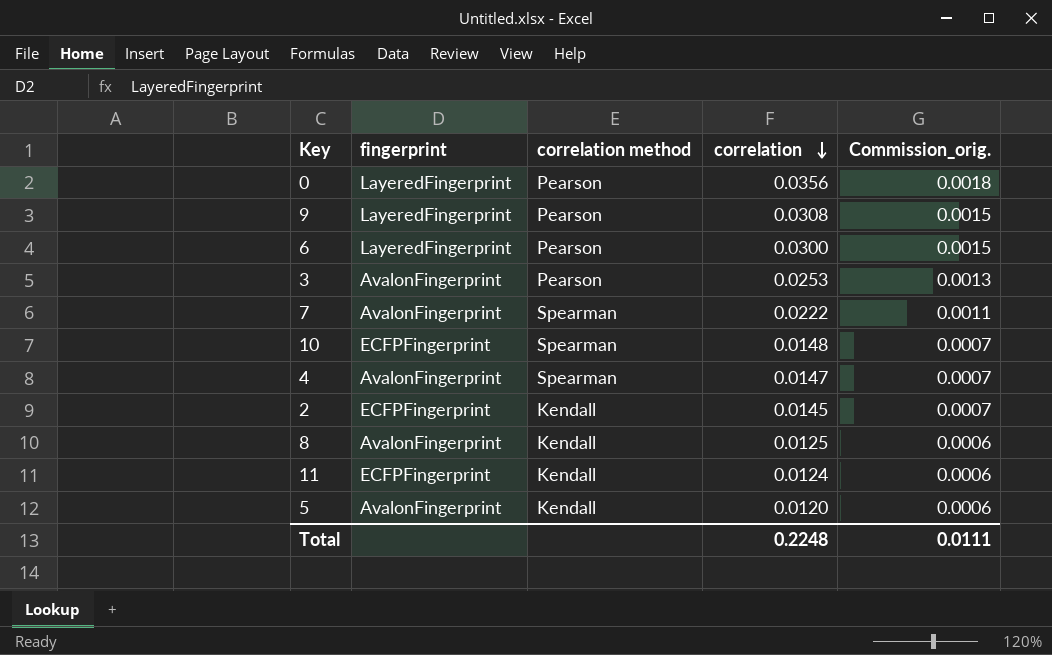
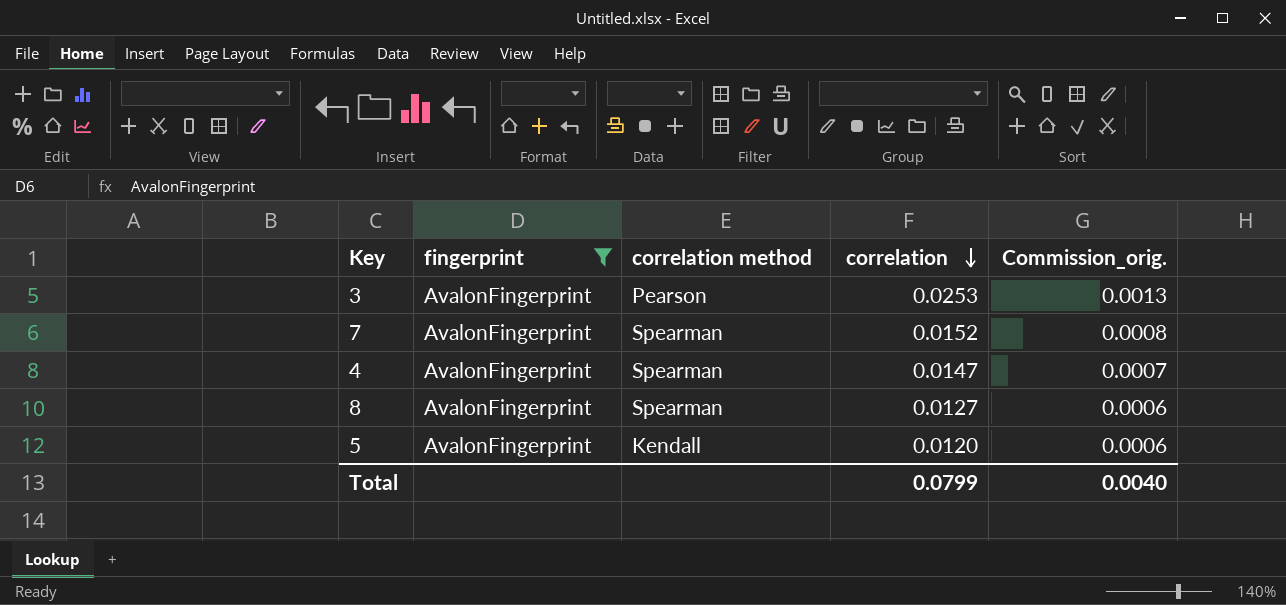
filter: none -> fingerprint = AvalonFingerprint
7 | correlation: 0.0222 -> 0.0152
7 | Commission_orig.: 0.0011 -> 0.0008
8 | correlation method: Kendall -> Spearman
8 | correlation: 0.0125 -> 0.0127
Total | correlation: 0.2248 -> 0.0799
Total | Commission_orig.: 0.0111 -> 0.0040

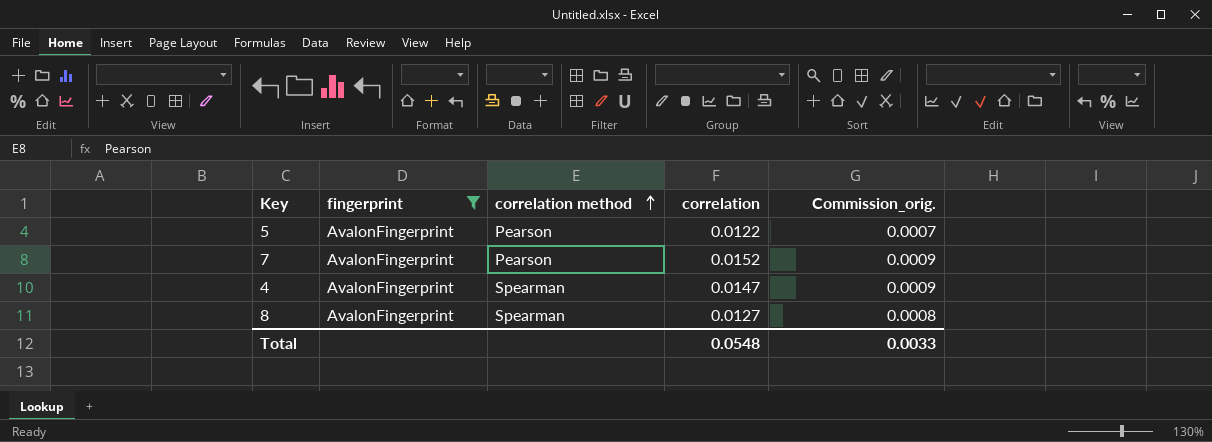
row order: correlation descending -> correlation method ascending
column Commission_orig. | formula: [correlation] * 0.05 -> [correlation] * 0.06
row 3: AvalonFingerprint | Pearson | 0.0253 | 0.0013 -> none
5 | correlation method: Kendall -> Pearson
5 | correlation: 0.0120 -> 0.0122
7 | correlation method: Spearman -> Pearson
Total | correlation: 0.0799 -> 0.0548
Total | Commission_orig.: 0.0040 -> 0.0033

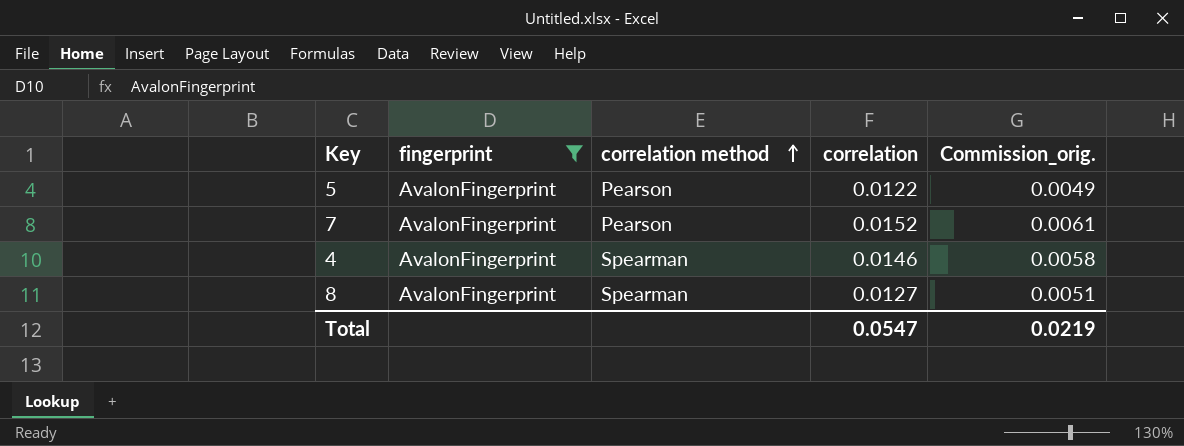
column Commission_orig. | formula: [correlation] * 0.06 -> [correlation] * 0.4
4 | correlation: 0.0147 -> 0.0146
Total | correlation: 0.0548 -> 0.0547
Total | Commission_orig.: 0.0033 -> 0.0219

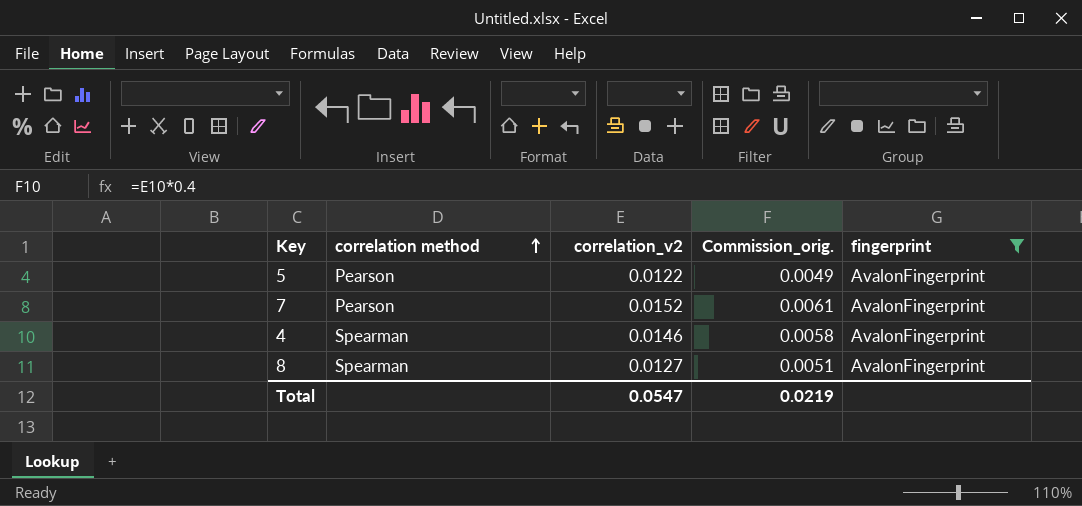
column name: correlation -> correlation_v2
column fingerprint | position: 2 -> 5

